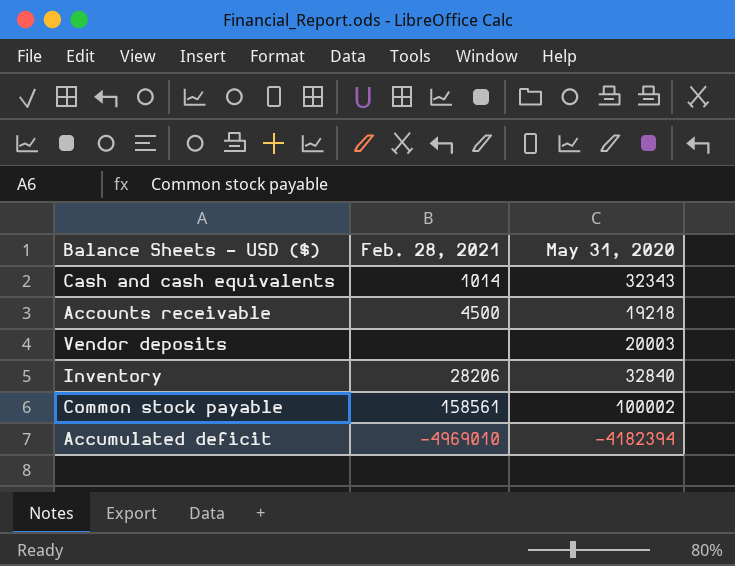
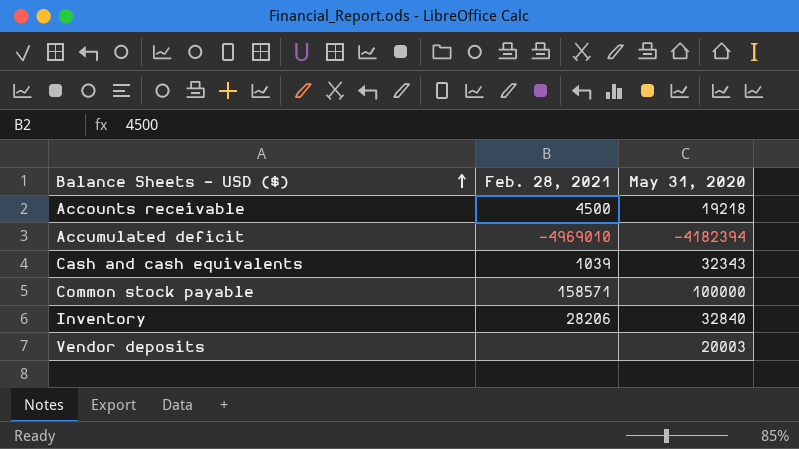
row order: none -> Balance Sheets - USD ($) ascending
Cash and cash equivalents | Feb. 28, 2021: 1014 -> 1039
Common stock payable | Feb. 28, 2021: 158561 -> 158571
Common stock payable | May 31, 2020: 100002 -> 100000

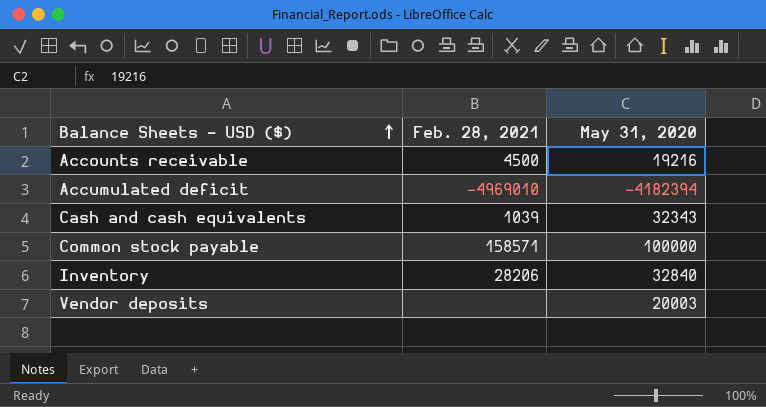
Accounts receivable | May 31, 2020: 19218 -> 19216

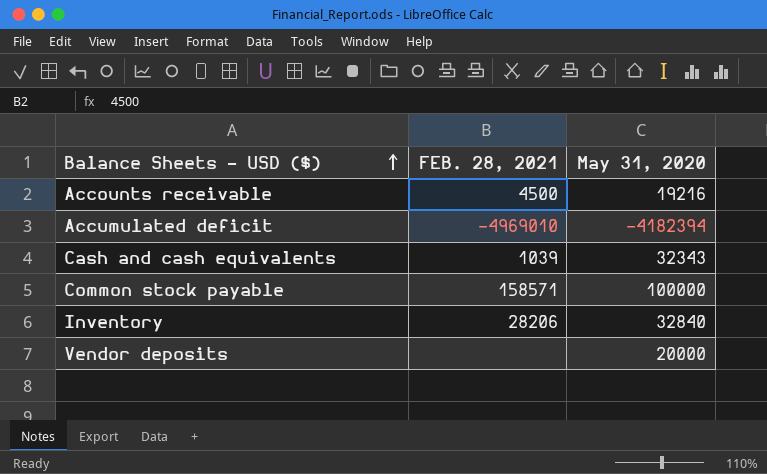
column name: Feb. 28, 2021 -> FEB. 28, 2021
Vendor deposits | May 31, 2020: 20003 -> 20000

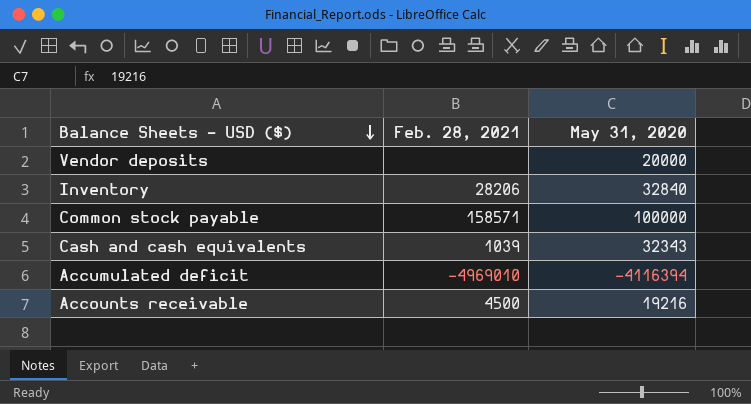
row order: Balance Sheets - USD ($) ascending -> Balance Sheets - USD ($) descending
column name: FEB. 28, 2021 -> Feb. 28, 2021
Accumulated deficit | May 31, 2020: -4182394 -> -4116394

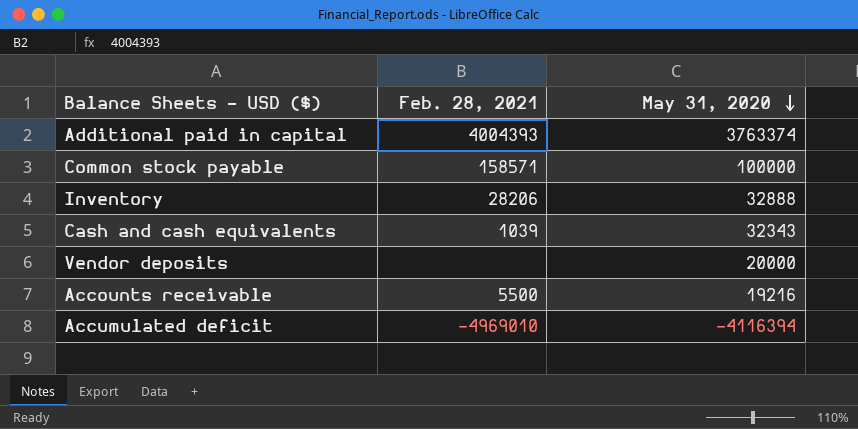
row order: Balance Sheets - USD ($) descending -> May 31, 2020 descending
row Additional paid in capital: none -> 4004393 | 3763374
Inventory | May 31, 2020: 32840 -> 32888
Accounts receivable | Feb. 28, 2021: 4500 -> 5500

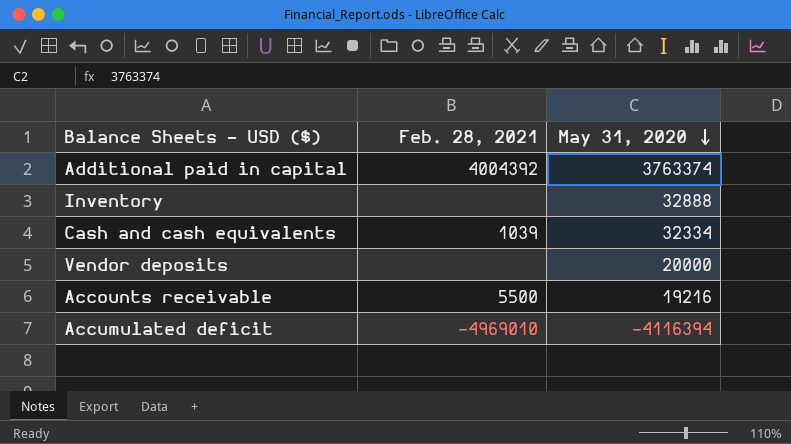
row Common stock payable: 158571 | 100000 -> none
Additional paid in capital | Feb. 28, 2021: 4004393 -> 4004392
Inventory | Feb. 28, 2021: 28206 -> none
Cash and cash equivalents | May 31, 2020: 32343 -> 32334

